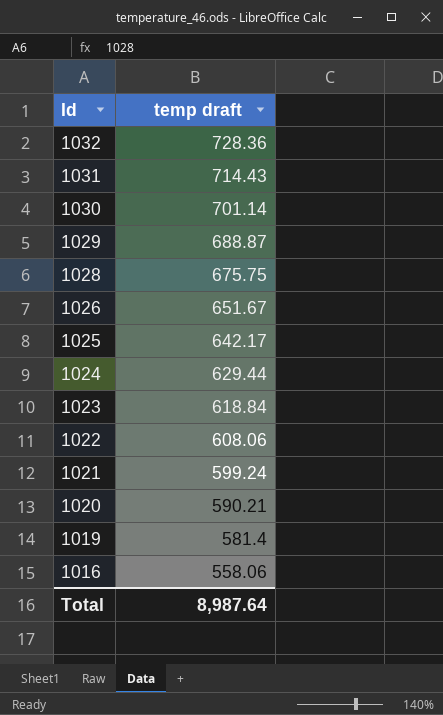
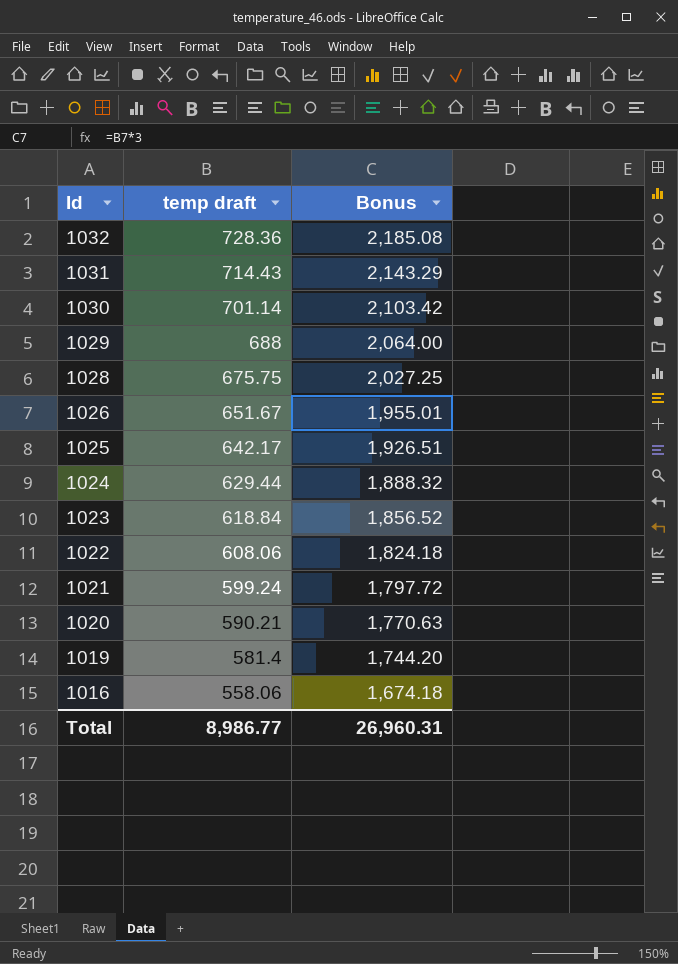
column Bonus | formula: none -> [temp draft] * 3
1029 | temp draft: 688.87 -> 688
Total | temp draft: 8,987.64 -> 8,986.77

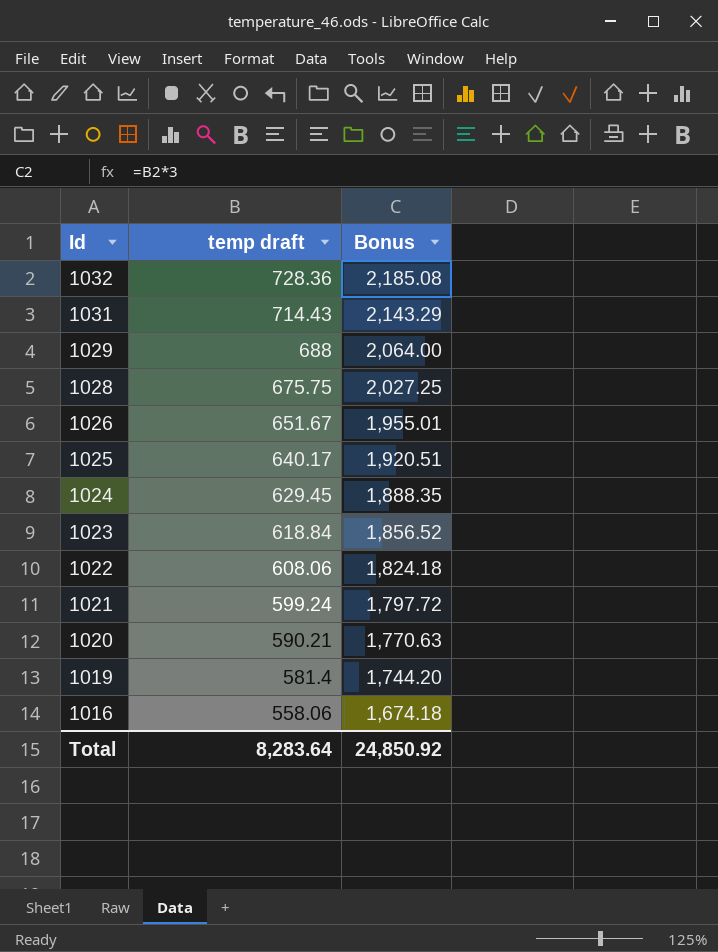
row 1030: 701.14 | 2,103.42 -> none
1025 | temp draft: 642.17 -> 640.17
1025 | Bonus: 1,926.51 -> 1,920.51
1024 | temp draft: 629.44 -> 629.45
1024 | Bonus: 1,888.32 -> 1,888.35
Total | temp draft: 8,986.77 -> 8,283.64
Total | Bonus: 26,960.31 -> 24,850.92

